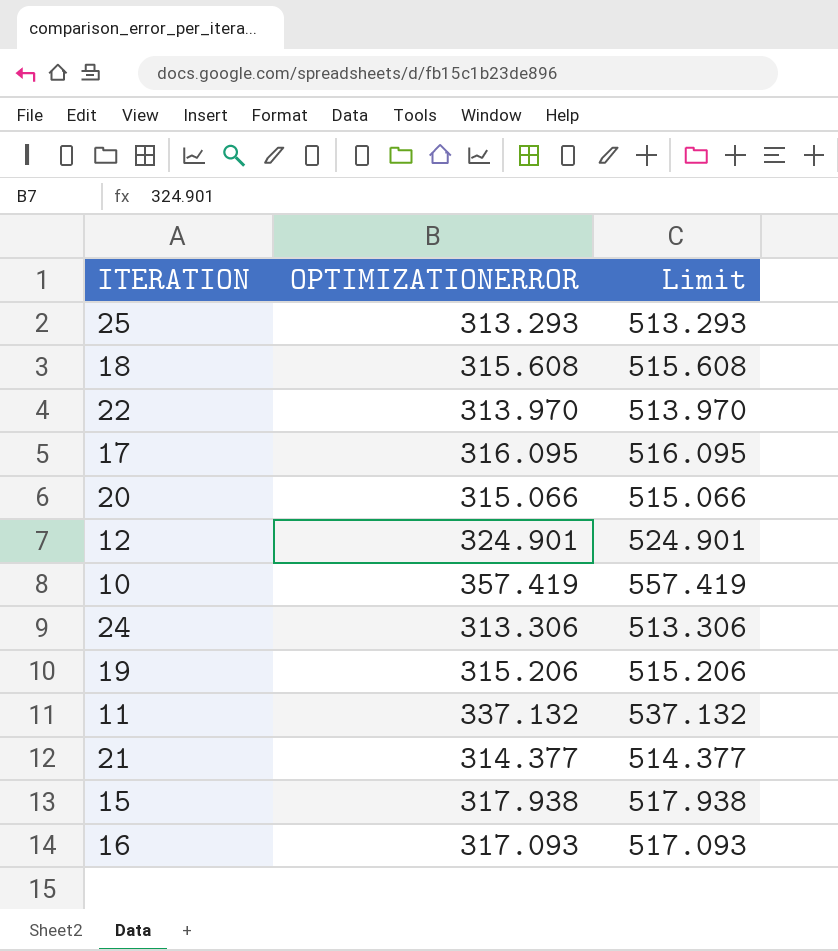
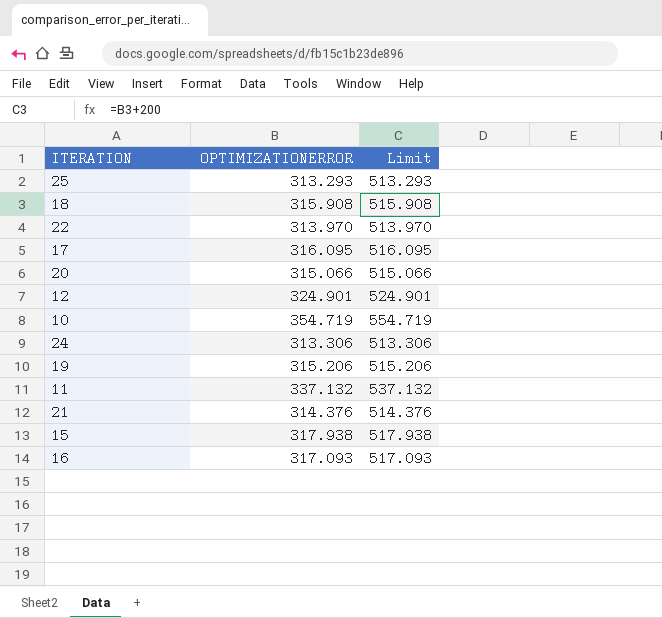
18 | OPTIMIZATIONERROR: 315.608 -> 315.908
18 | Limit: 515.608 -> 515.908
10 | OPTIMIZATIONERROR: 357.419 -> 354.719
10 | Limit: 557.419 -> 554.719
21 | OPTIMIZATIONERROR: 314.377 -> 314.376
21 | Limit: 514.377 -> 514.376

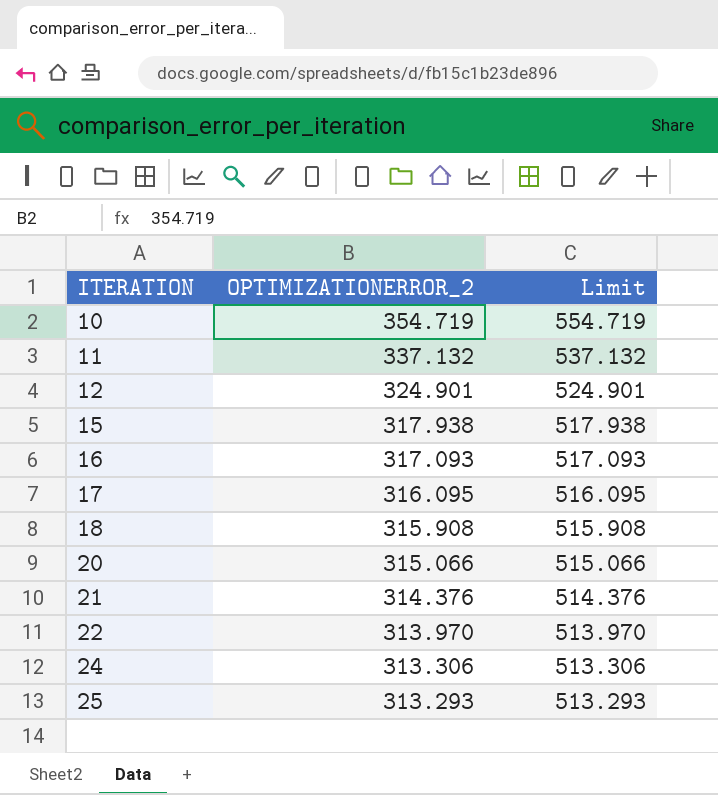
row order: none -> ITERATION ascending
column name: OPTIMIZATIONERROR -> OPTIMIZATIONERROR_2
row 19: 315.206 | 515.206 -> none

